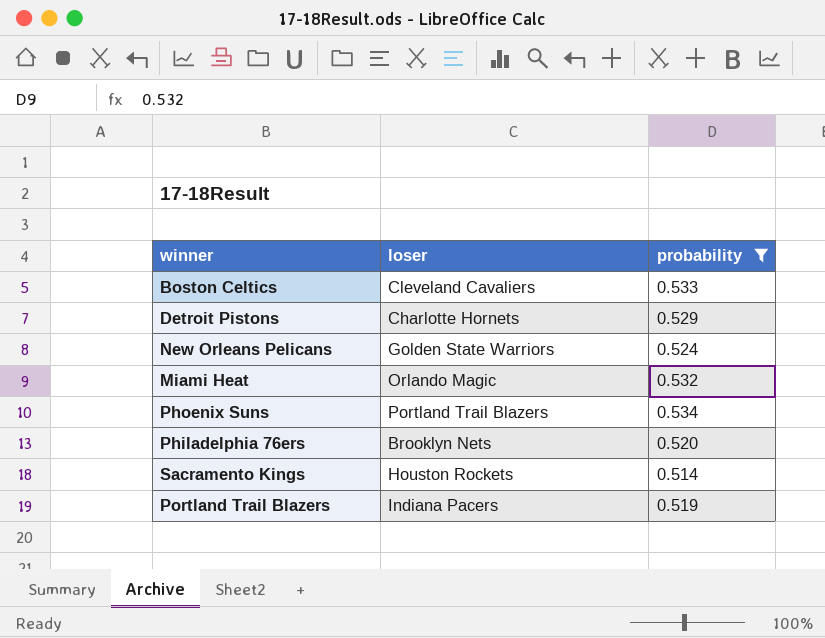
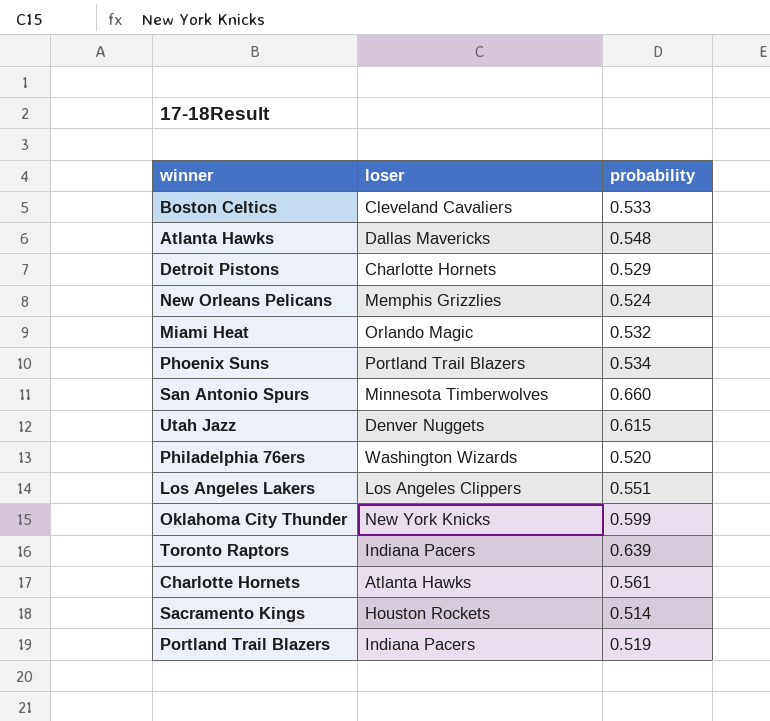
filter: probability <= 0.534 -> none
New Orleans Pelicans | loser: Golden State Warriors -> Memphis Grizzlies
Philadelphia 76ers | loser: Brooklyn Nets -> Washington Wizards

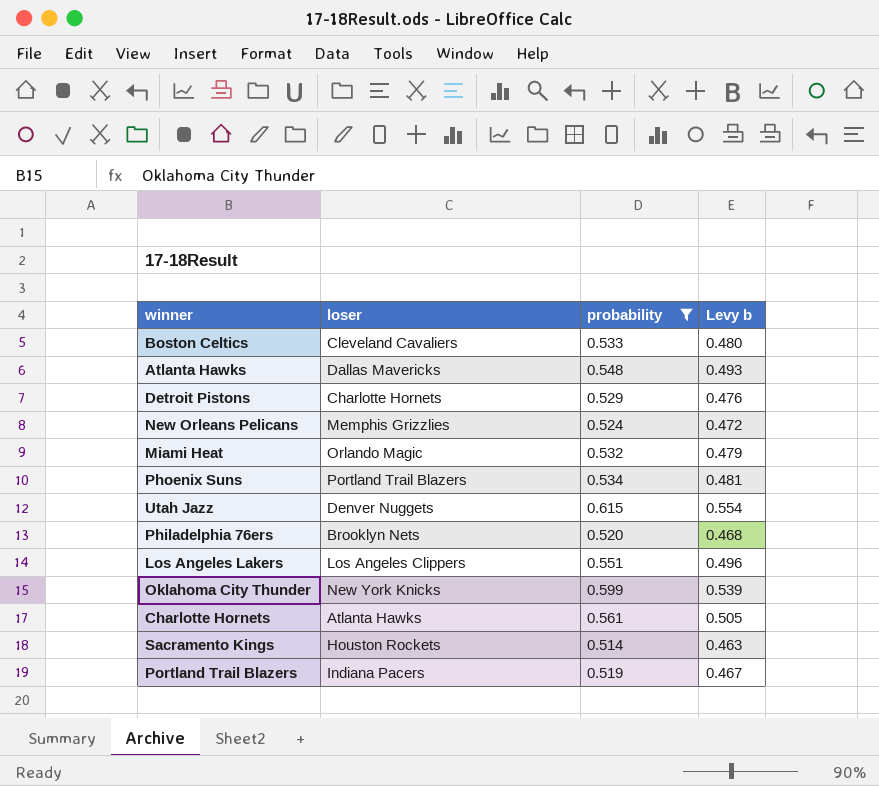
filter: none -> probability <= 0.615
column Levy b | formula: none -> [probability] * 0.9
Philadelphia 76ers | loser: Washington Wizards -> Brooklyn Nets

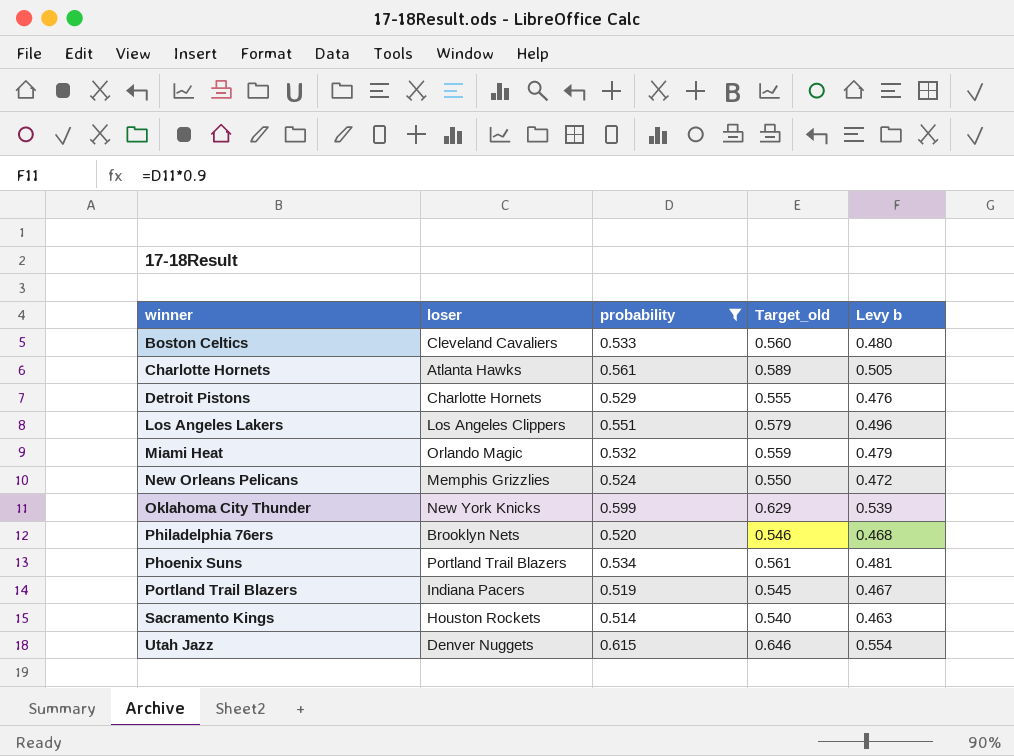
row order: none -> winner ascending
column Target_old | formula: none -> [probability] * 1.05
row Atlanta Hawks: Dallas Mavericks | 0.548 | 0.493 -> none

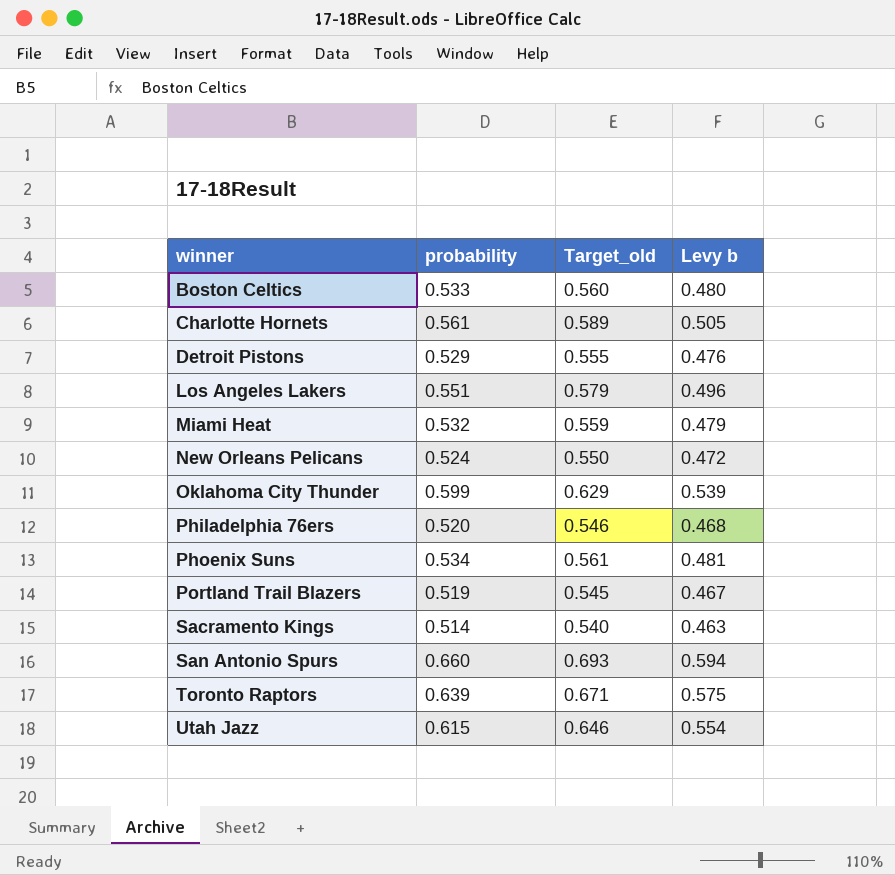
filter: probability <= 0.615 -> none
column loser | position: 2 -> none

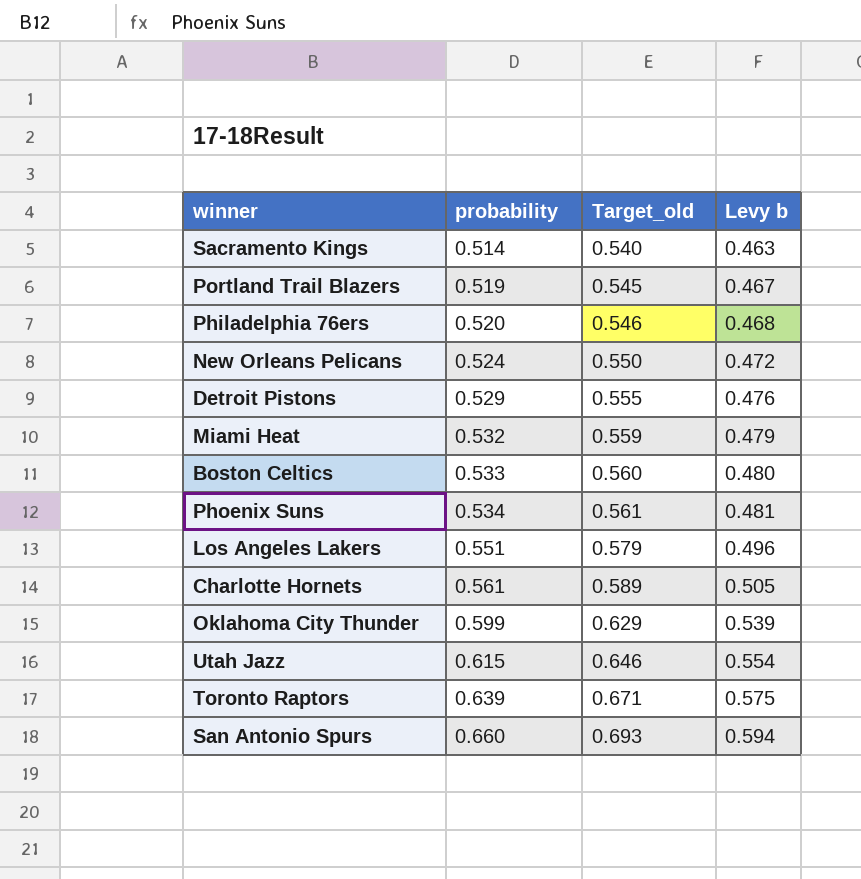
row order: winner ascending -> probability ascending

